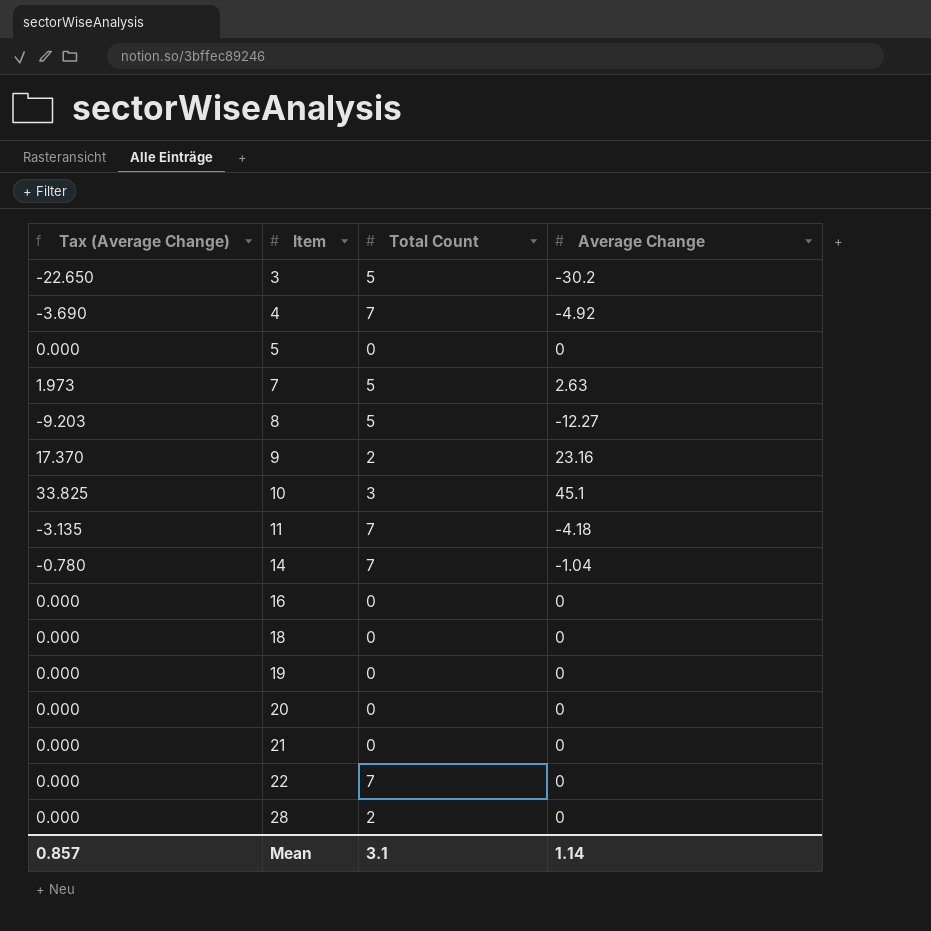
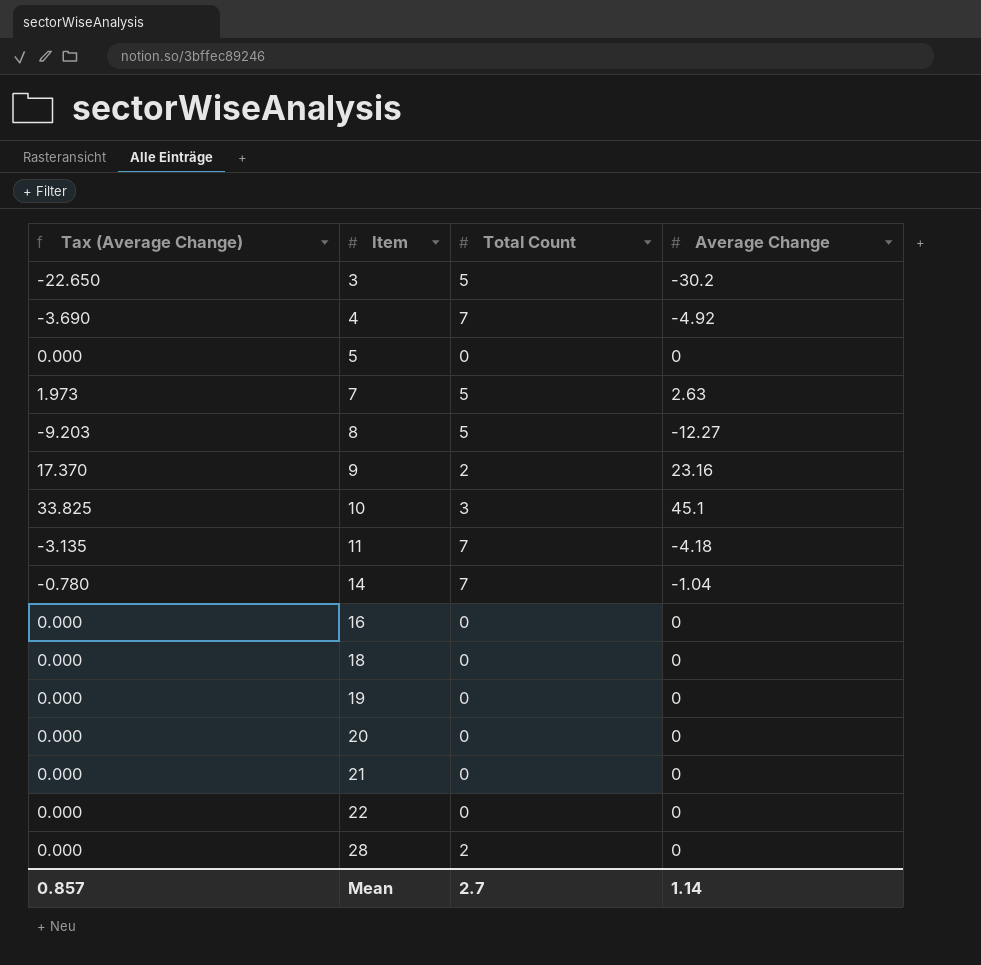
22 | Total Count: 7 -> 0
Mean | Total Count: 3.1 -> 2.7

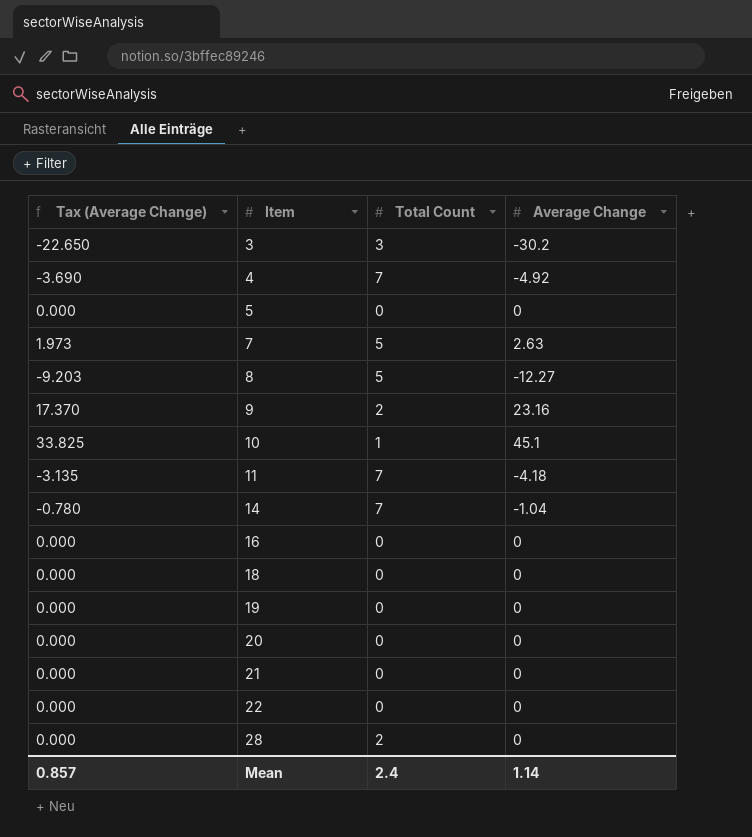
3 | Total Count: 5 -> 3
10 | Total Count: 3 -> 1
Mean | Total Count: 2.7 -> 2.4

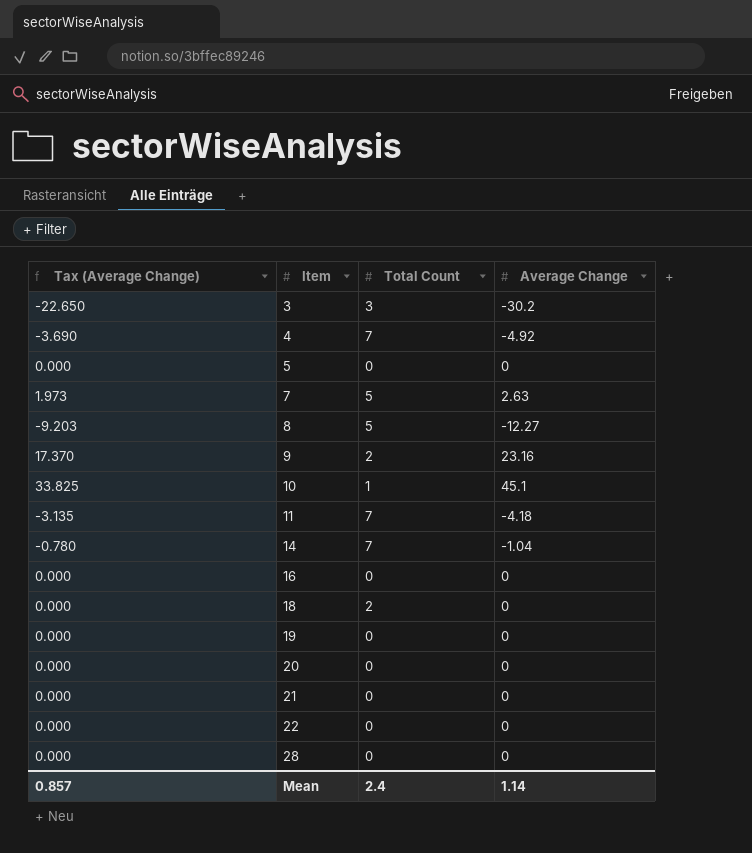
18 | Total Count: 0 -> 2
28 | Total Count: 2 -> 0

